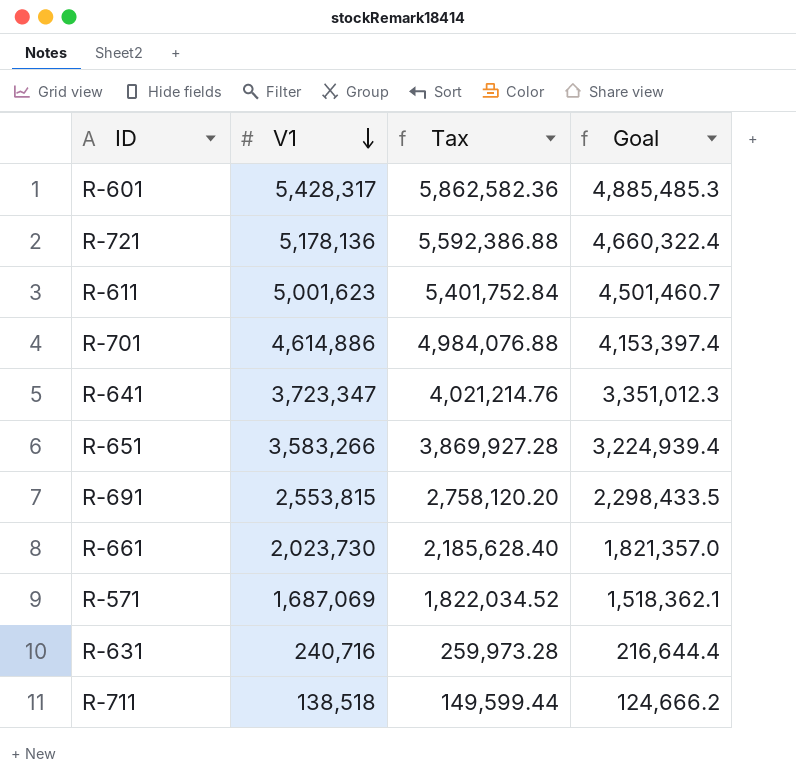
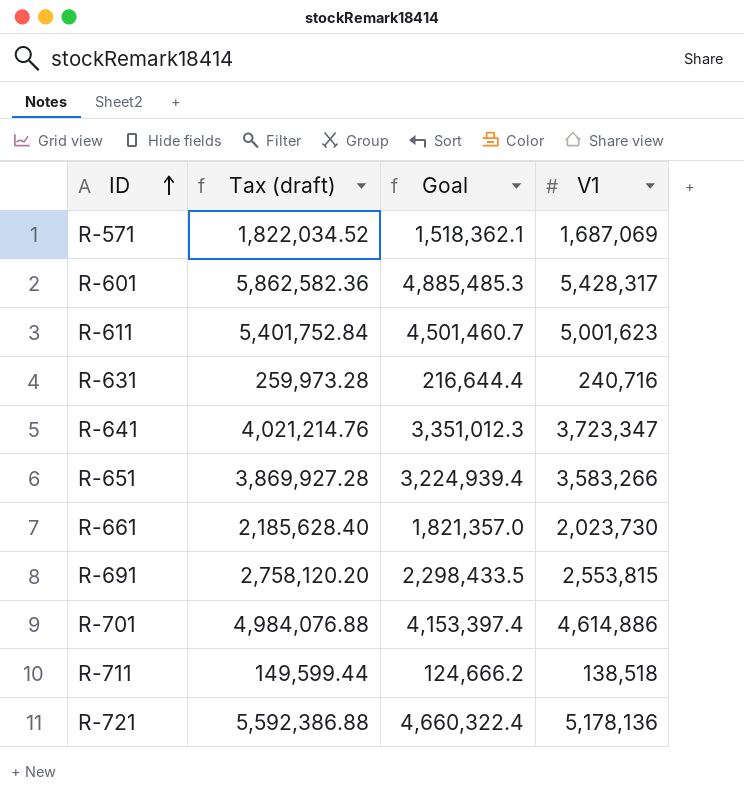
row order: V1 descending -> ID ascending
column name: Tax -> Tax (draft)
column V1 | position: 2 -> 4

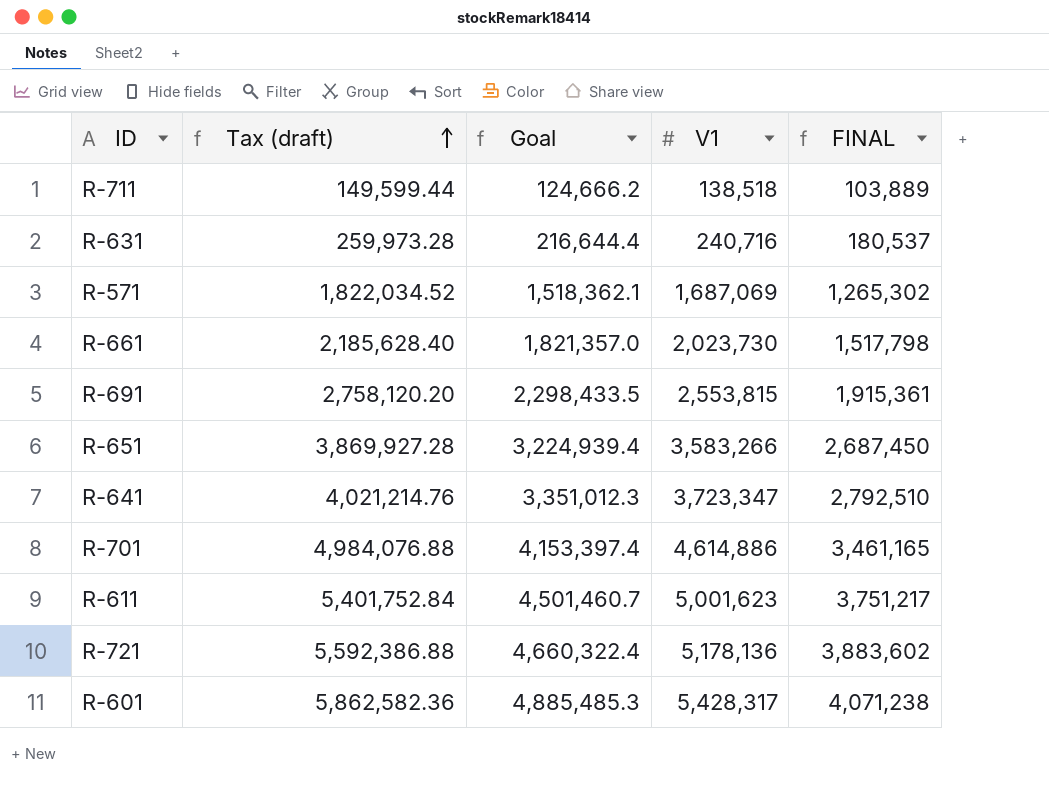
row order: ID ascending -> Tax (draft) ascending
column FINAL | formula: none -> [V1] * 0.75

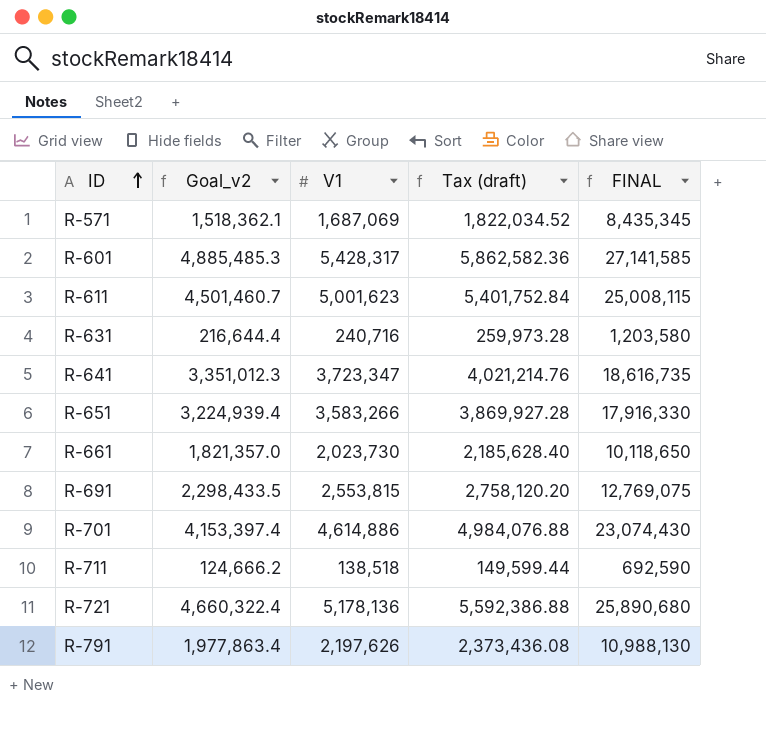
row order: Tax (draft) ascending -> ID ascending
column name: Goal -> Goal_v2
column Tax (draft) | position: 2 -> 4
column FINAL | formula: [V1] * 0.75 -> [V1] * 5
row R-791: none -> 1,977,863.4 | 2,197,626 | 2,373,436.08 | 10,988,130

